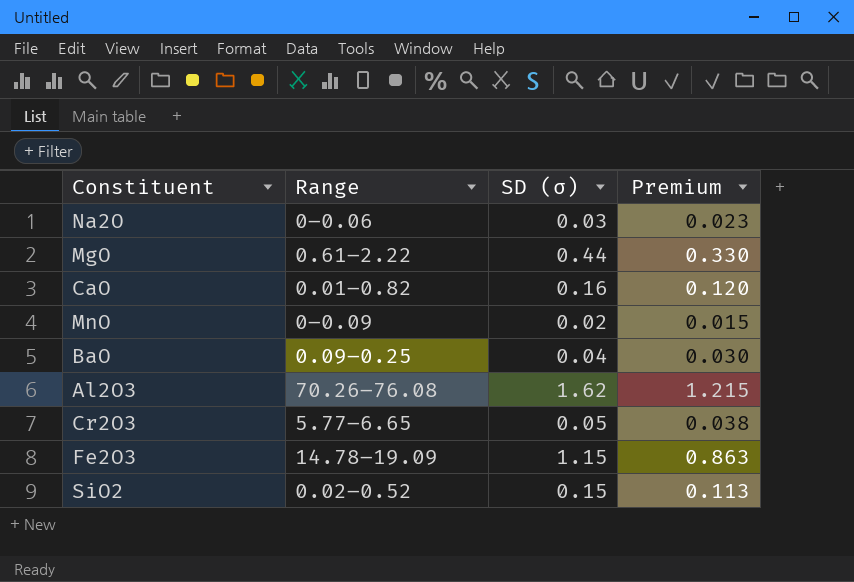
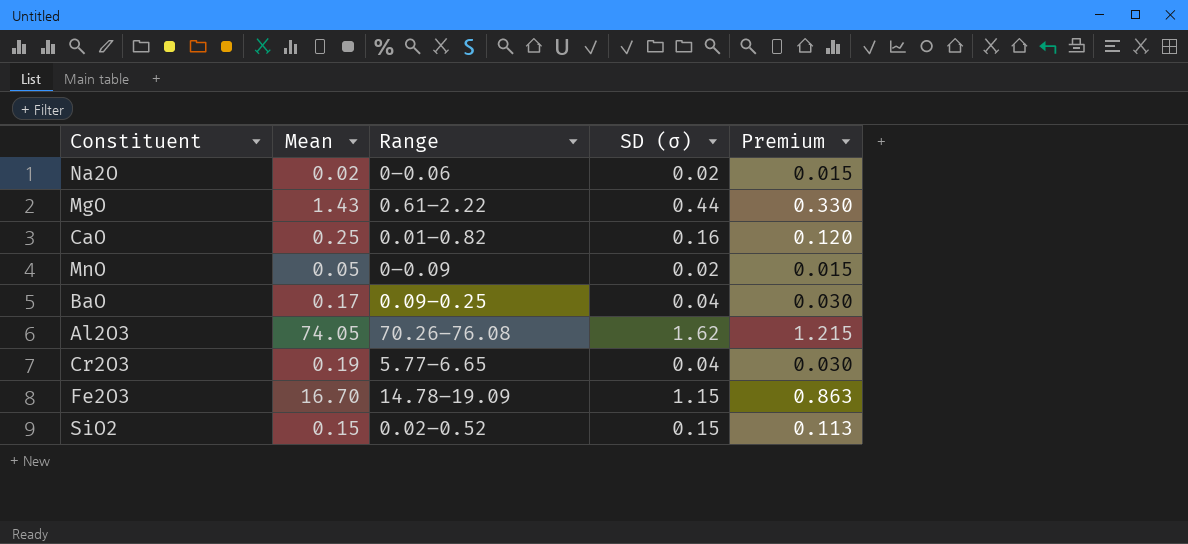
column Mean | position: none -> 2
Na2O | SD (σ): 0.03 -> 0.02
Na2O | Premium: 0.023 -> 0.015
Cr2O3 | SD (σ): 0.05 -> 0.04
Cr2O3 | Premium: 0.038 -> 0.030

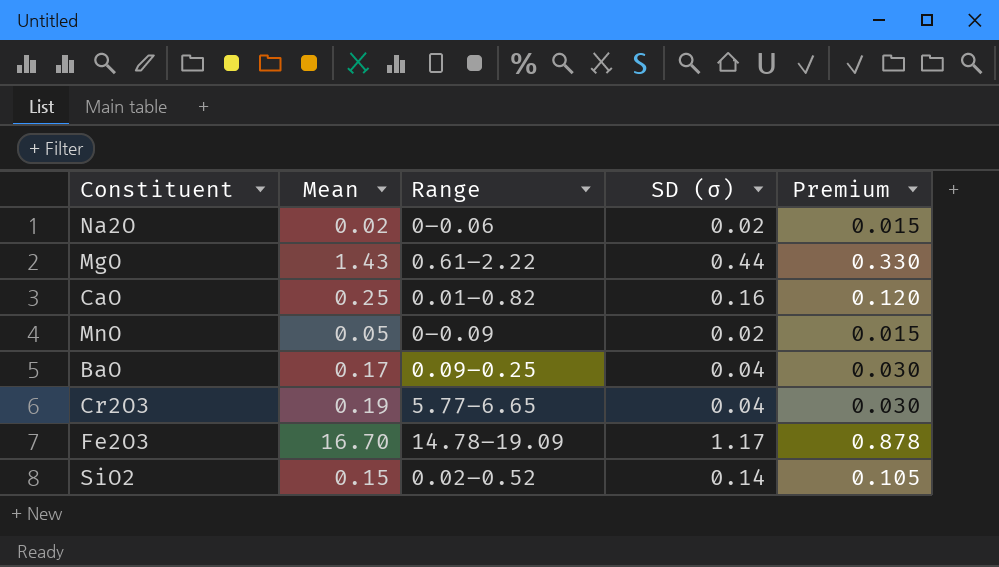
row Al2O3: 74.05 | 70.26–76.08 | 1.62 | 1.215 -> none
Fe2O3 | SD (σ): 1.15 -> 1.17
Fe2O3 | Premium: 0.863 -> 0.878
SiO2 | SD (σ): 0.15 -> 0.14
SiO2 | Premium: 0.113 -> 0.105

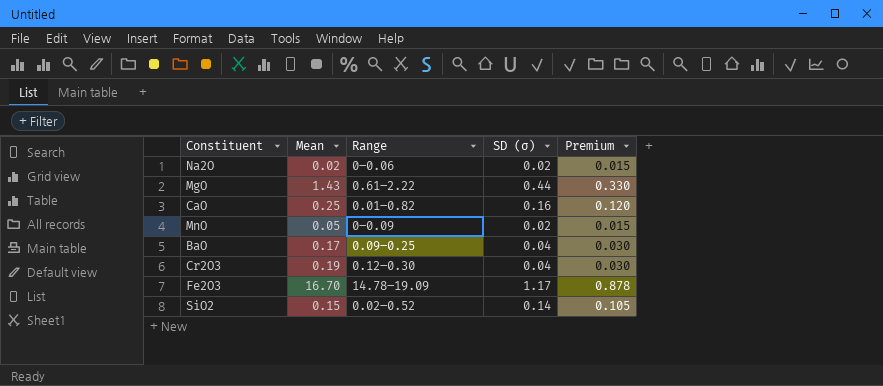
Cr2O3 | Range: 5.77–6.65 -> 0.12–0.30

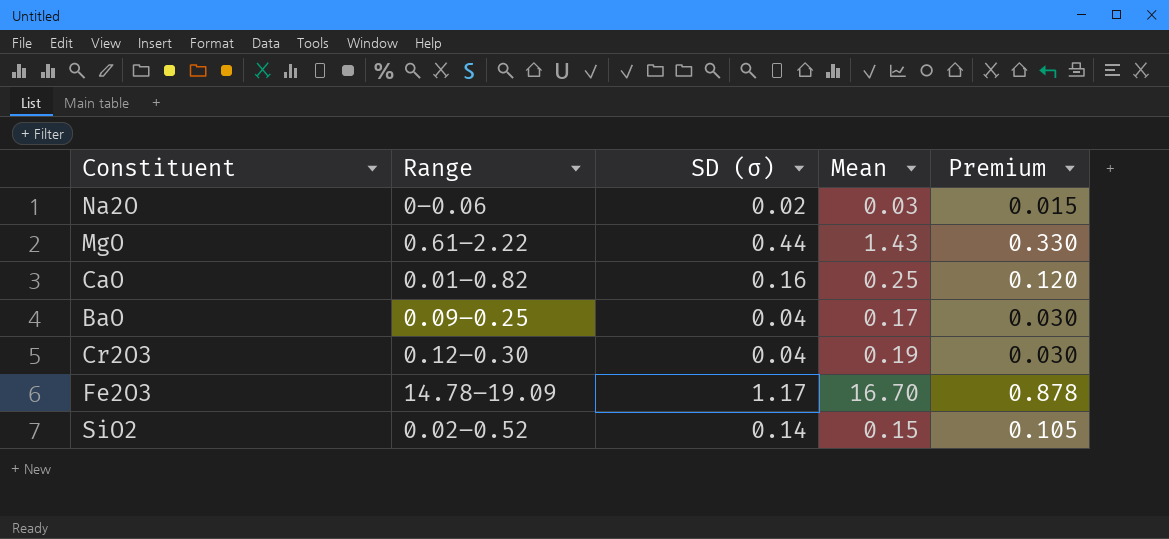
column Mean | position: 2 -> 4
row MnO: 0.05 | 0–0.09 | 0.02 | 0.015 -> none
Na2O | Mean: 0.02 -> 0.03

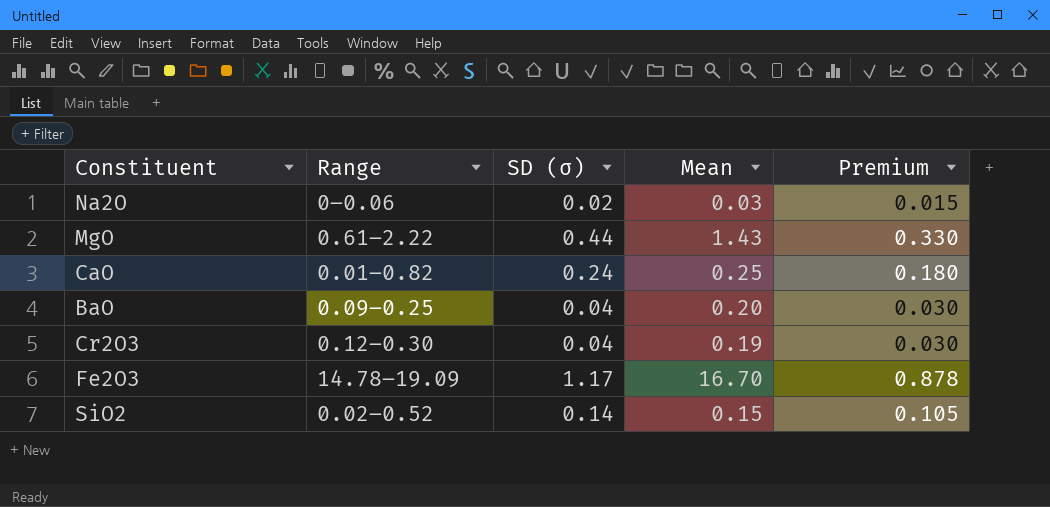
CaO | SD (σ): 0.16 -> 0.24
CaO | Premium: 0.120 -> 0.180
BaO | Mean: 0.17 -> 0.20

